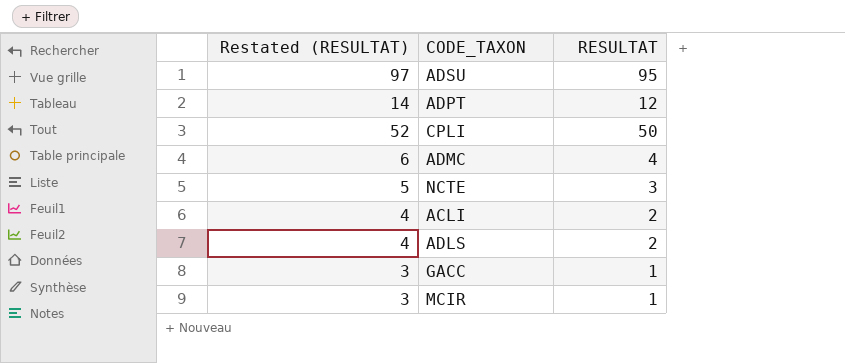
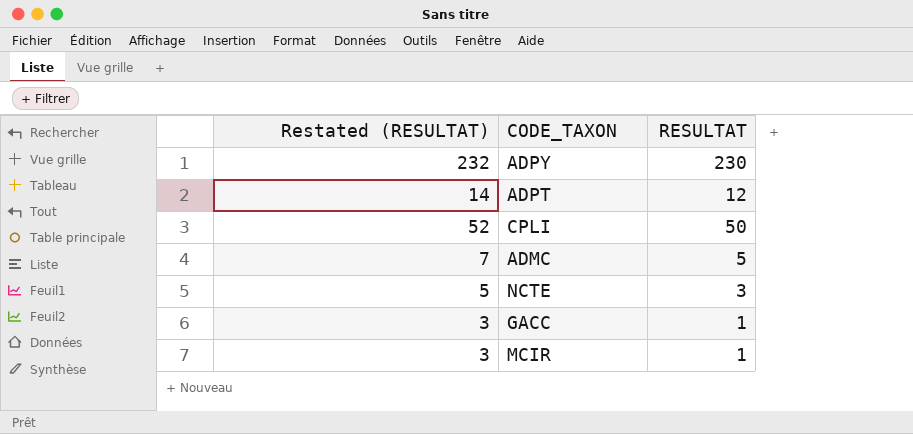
row ADSU: 97 | 95 -> none
row ACLI: 4 | 2 -> none
row ADLS: 4 | 2 -> none
row ADPY: none -> 232 | 230
ADMC | Restated (RESULTAT): 6 -> 7
ADMC | RESULTAT: 4 -> 5

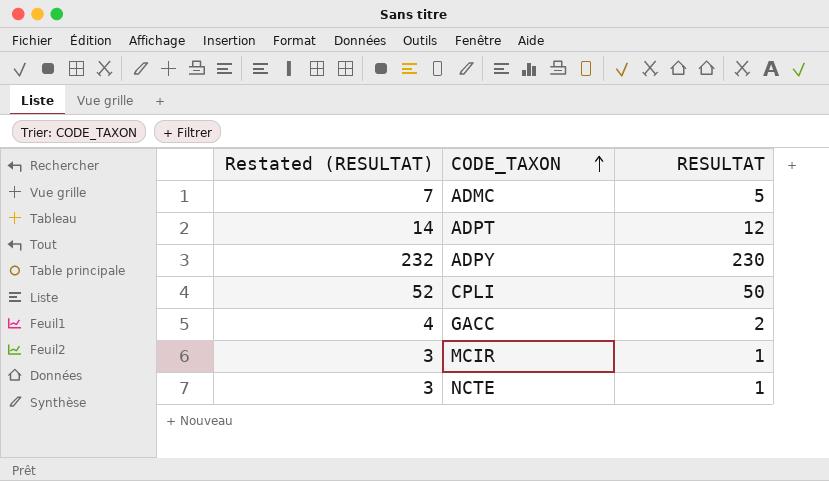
row order: none -> CODE_TAXON ascending
GACC | Restated (RESULTAT): 3 -> 4
GACC | RESULTAT: 1 -> 2
NCTE | Restated (RESULTAT): 5 -> 3
NCTE | RESULTAT: 3 -> 1

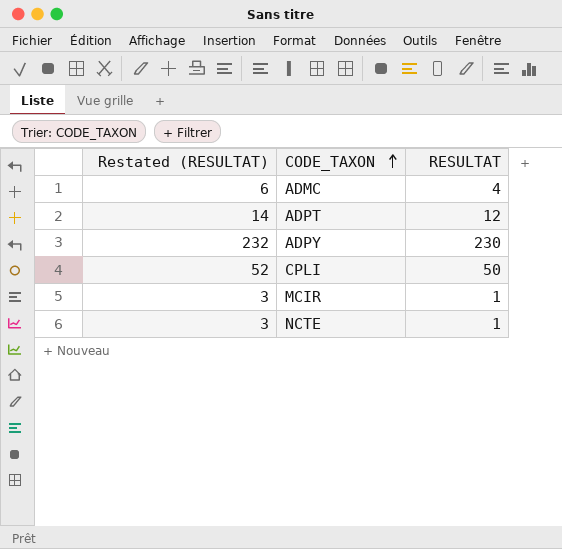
row GACC: 4 | 2 -> none
ADMC | Restated (RESULTAT): 7 -> 6
ADMC | RESULTAT: 5 -> 4

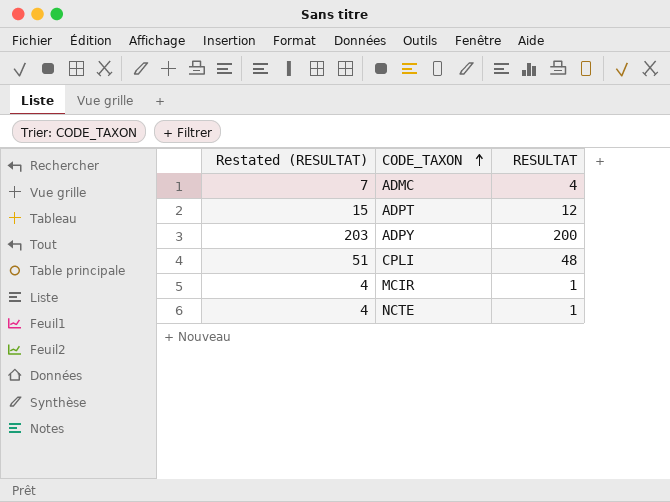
column Restated (RESULTAT) | formula: [RESULTAT] + 2 -> [RESULTAT] + 3
ADPY | RESULTAT: 230 -> 200
CPLI | RESULTAT: 50 -> 48

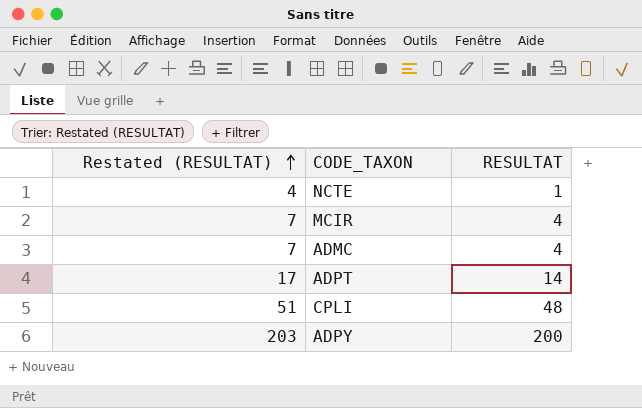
row order: CODE_TAXON ascending -> Restated (RESULTAT) ascending
MCIR | Restated (RESULTAT): 4 -> 7
MCIR | RESULTAT: 1 -> 4
ADPT | Restated (RESULTAT): 15 -> 17
ADPT | RESULTAT: 12 -> 14

